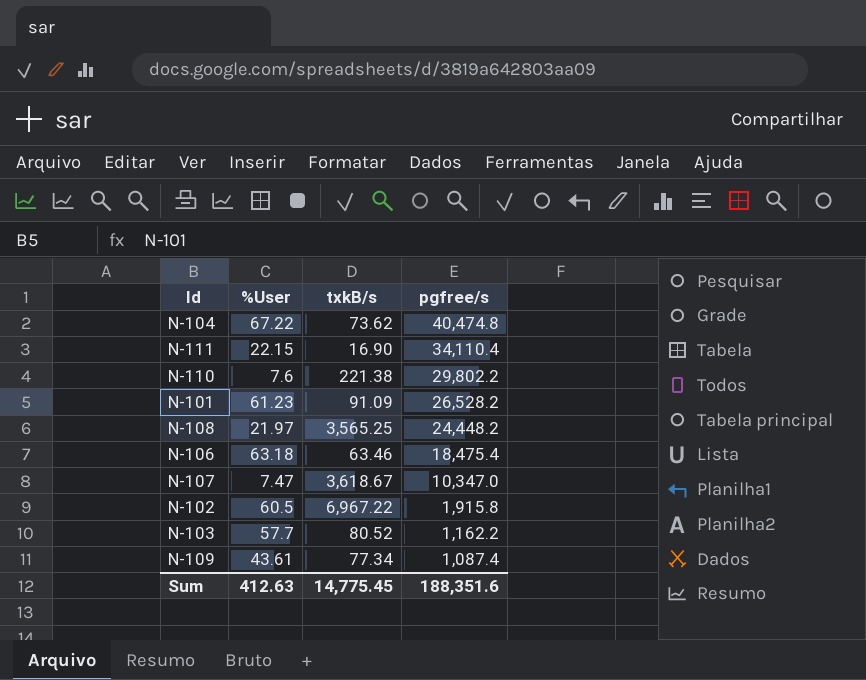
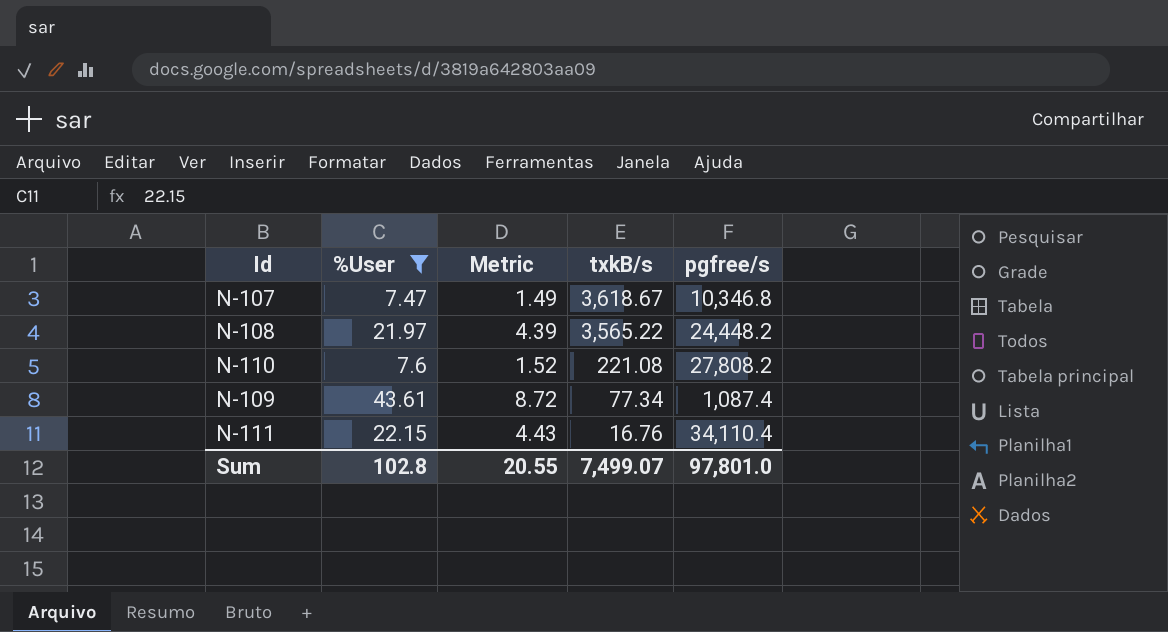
filter: none -> %User <= 43.61
row order: pgfree/s descending -> txkB/s descending
column Metric | formula: none -> [%User] * 0.2
N-107 | pgfree/s: 10,347.0 -> 10,346.8
N-108 | txkB/s: 3,565.25 -> 3,565.22
N-110 | txkB/s: 221.38 -> 221.08
N-110 | pgfree/s: 29,802.2 -> 27,808.2
N-111 | txkB/s: 16.90 -> 16.76
Sum | %User: 412.63 -> 102.8
Sum | txkB/s: 14,775.45 -> 7,499.07
Sum | pgfree/s: 188,351.6 -> 97,801.0

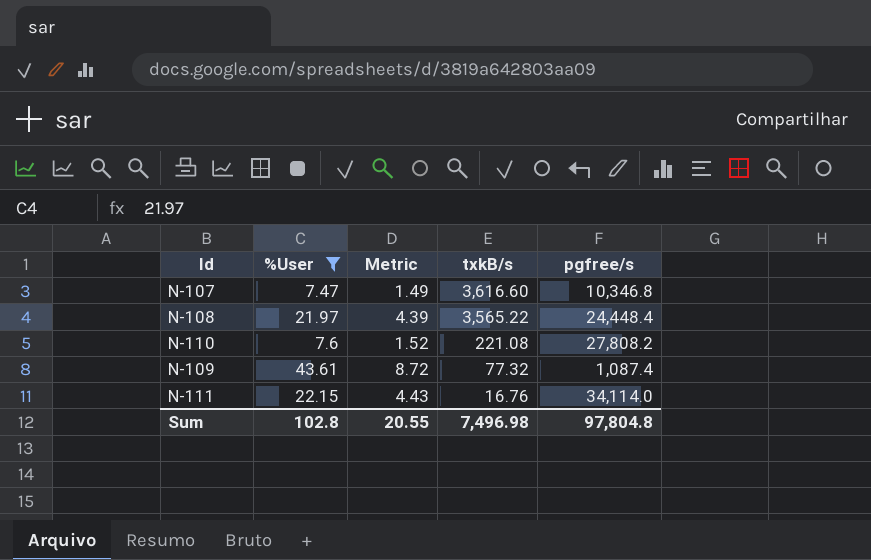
N-107 | txkB/s: 3,618.67 -> 3,616.60
N-108 | pgfree/s: 24,448.2 -> 24,448.4
N-109 | txkB/s: 77.34 -> 77.32
N-111 | pgfree/s: 34,110.4 -> 34,114.0
Sum | txkB/s: 7,499.07 -> 7,496.98
Sum | pgfree/s: 97,801.0 -> 97,804.8

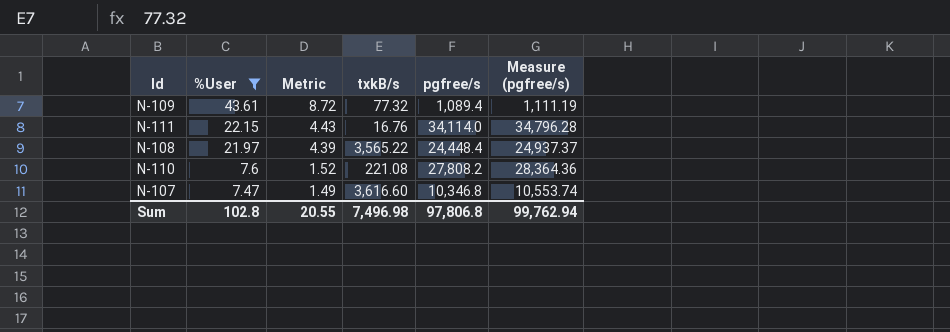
row order: txkB/s descending -> %User descending
column Measure (pgfree/s) | formula: none -> [pgfree/s] * 1.02
N-109 | pgfree/s: 1,087.4 -> 1,089.4
Sum | pgfree/s: 97,804.8 -> 97,806.8

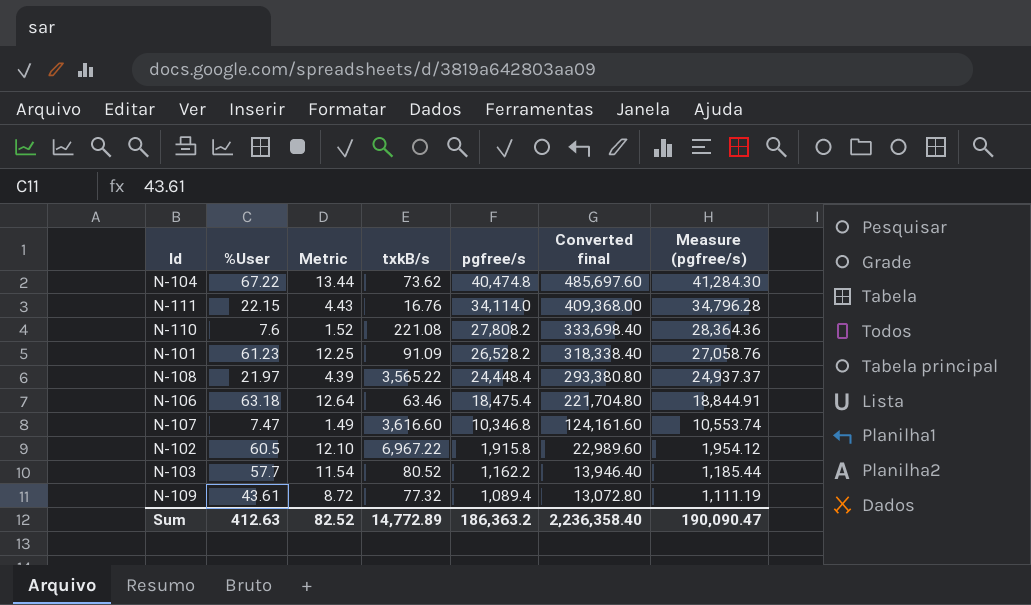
filter: %User <= 43.61 -> none
row order: %User descending -> pgfree/s descending
column Converted final | formula: none -> [pgfree/s] * 12
Sum | %User: 102.8 -> 412.63
Sum | Metric: 20.55 -> 82.52
Sum | txkB/s: 7,496.98 -> 14,772.89
Sum | pgfree/s: 97,806.8 -> 186,363.2
Sum | Measure (pgfree/s): 99,762.94 -> 190,090.47

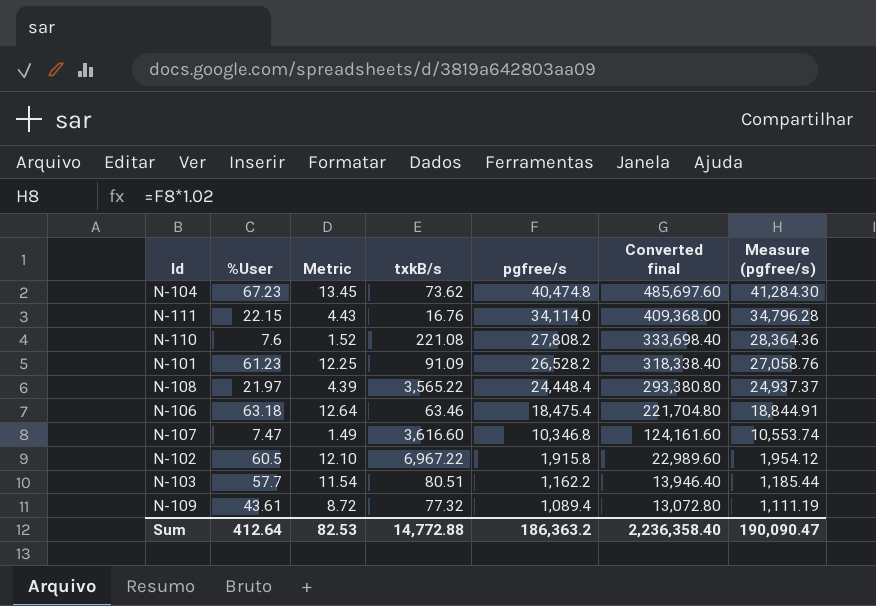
N-104 | %User: 67.22 -> 67.23
N-104 | Metric: 13.44 -> 13.45
N-103 | txkB/s: 80.52 -> 80.51
Sum | %User: 412.63 -> 412.64
Sum | Metric: 82.52 -> 82.53
Sum | txkB/s: 14,772.89 -> 14,772.88

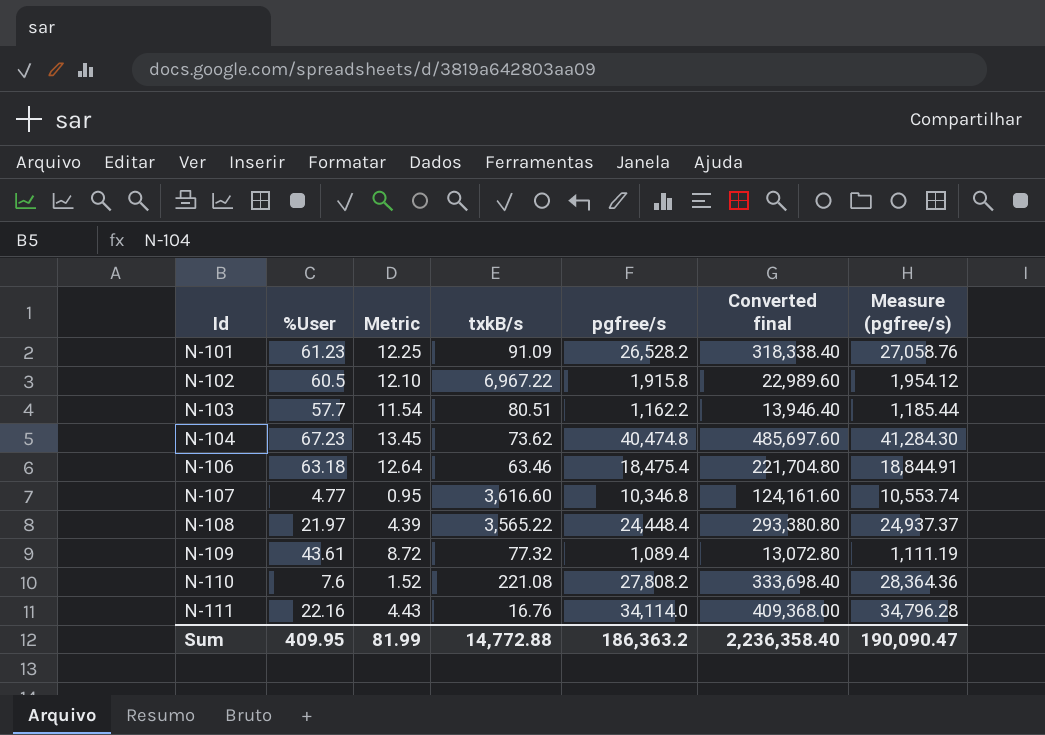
row order: pgfree/s descending -> Id ascending
N-107 | %User: 7.47 -> 4.77
N-107 | Metric: 1.49 -> 0.95
N-111 | %User: 22.15 -> 22.16
Sum | %User: 412.64 -> 409.95
Sum | Metric: 82.53 -> 81.99

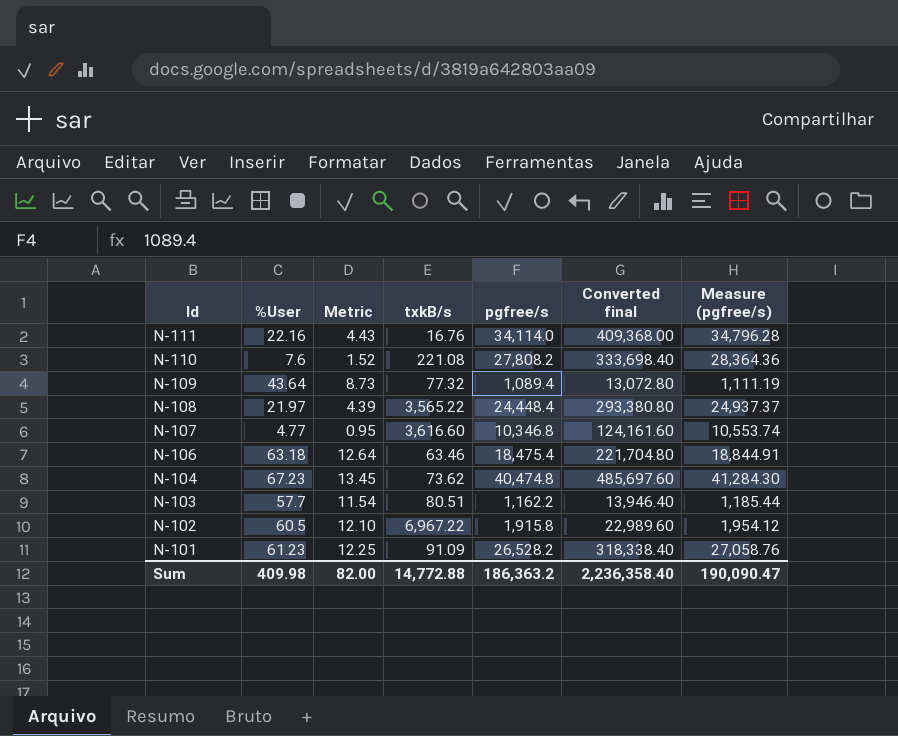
row order: Id ascending -> Id descending
N-109 | %User: 43.61 -> 43.64
N-109 | Metric: 8.72 -> 8.73
Sum | %User: 409.95 -> 409.98
Sum | Metric: 81.99 -> 82.00

